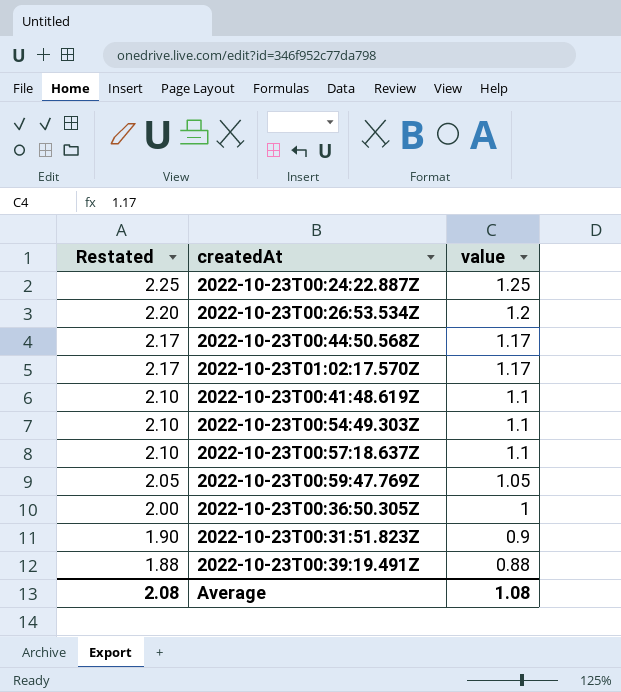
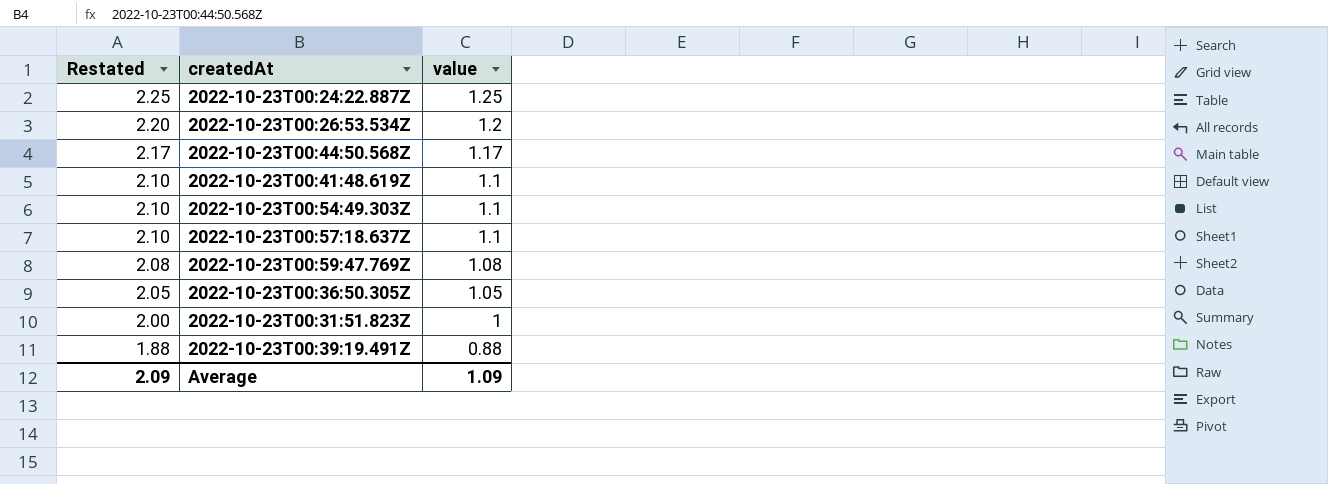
row 2022-10-23T01:02:17.570Z: 2.17 | 1.17 -> none
2022-10-23T00:59:47.769Z | Restated: 2.05 -> 2.08
2022-10-23T00:59:47.769Z | value: 1.05 -> 1.08
2022-10-23T00:36:50.305Z | Restated: 2.00 -> 2.05
2022-10-23T00:36:50.305Z | value: 1 -> 1.05
2022-10-23T00:31:51.823Z | Restated: 1.90 -> 2.00
2022-10-23T00:31:51.823Z | value: 0.9 -> 1
Average | Restated: 2.08 -> 2.09
Average | value: 1.08 -> 1.09

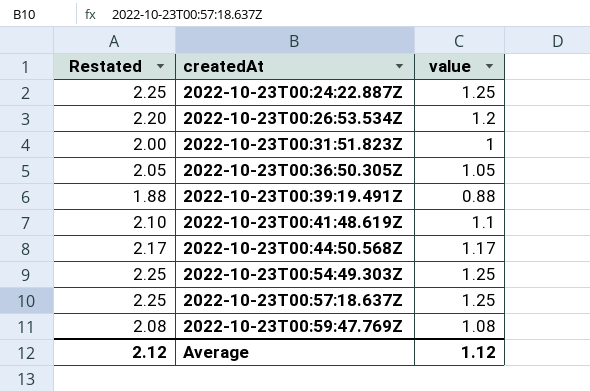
row order: Restated descending -> createdAt ascending
2022-10-23T00:54:49.303Z | Restated: 2.10 -> 2.25
2022-10-23T00:54:49.303Z | value: 1.1 -> 1.25
2022-10-23T00:57:18.637Z | Restated: 2.10 -> 2.25
2022-10-23T00:57:18.637Z | value: 1.1 -> 1.25
Average | Restated: 2.09 -> 2.12
Average | value: 1.09 -> 1.12

